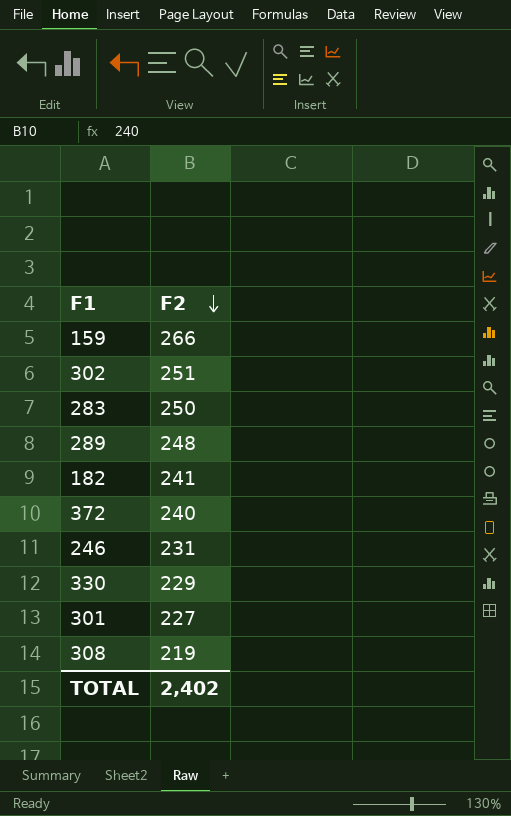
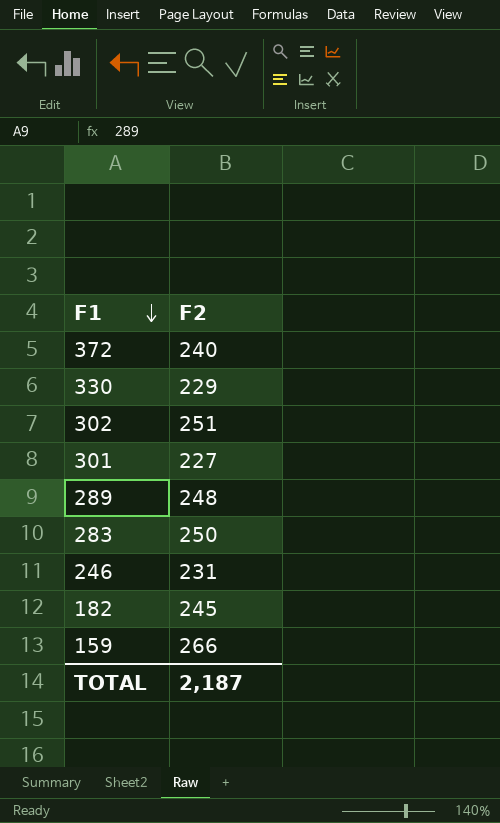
row order: F2 descending -> F1 descending
row 308: 219 -> none
182 | F2: 241 -> 245
TOTAL | F2: 2,402 -> 2,187

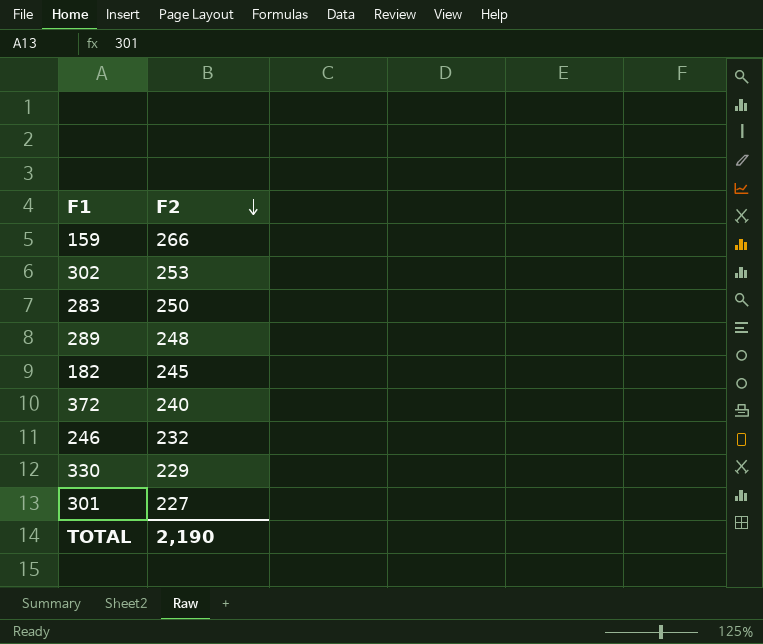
row order: F1 descending -> F2 descending
302 | F2: 251 -> 253
246 | F2: 231 -> 232
TOTAL | F2: 2,187 -> 2,190

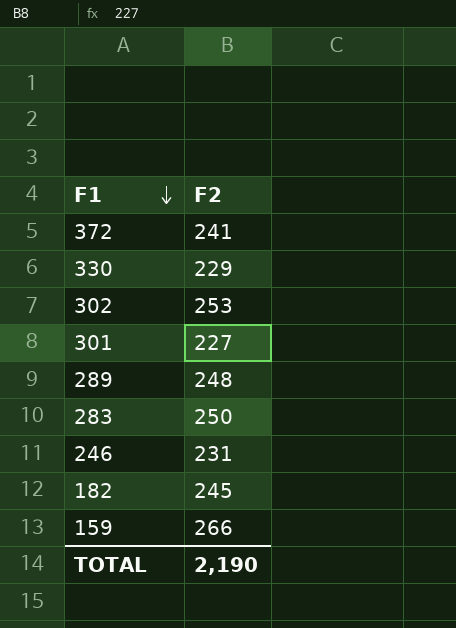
row order: F2 descending -> F1 descending
372 | F2: 240 -> 241
246 | F2: 232 -> 231

